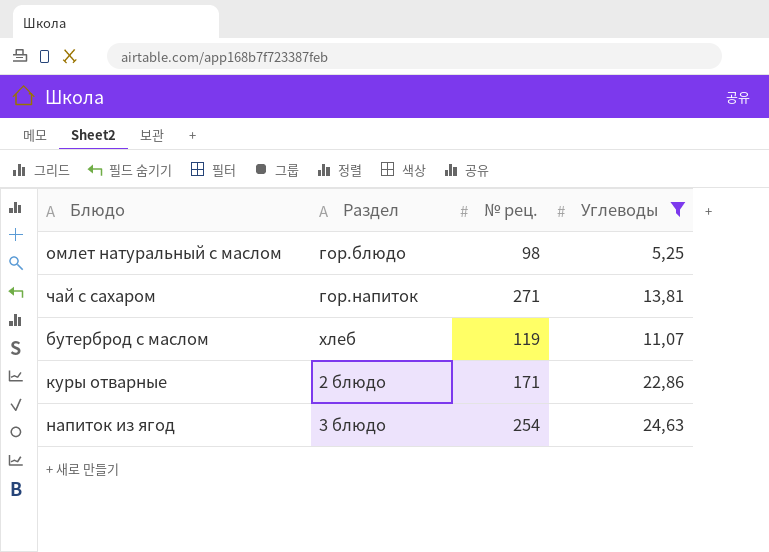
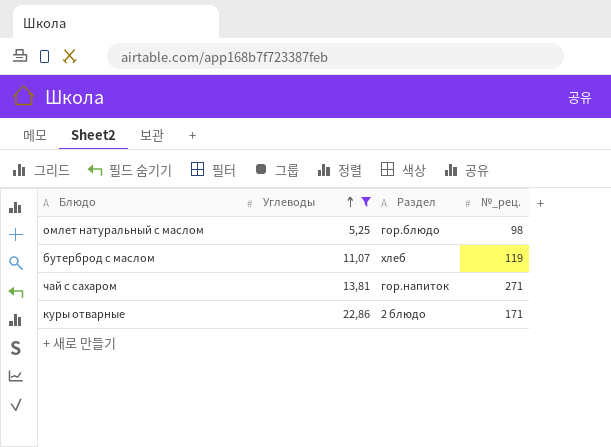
row order: none -> Углеводы ascending
column Углеводы | position: 4 -> 2
column name: № рец. -> №_рец.
row напиток из ягод: 3 блюдо | 254 | 24,63 -> none

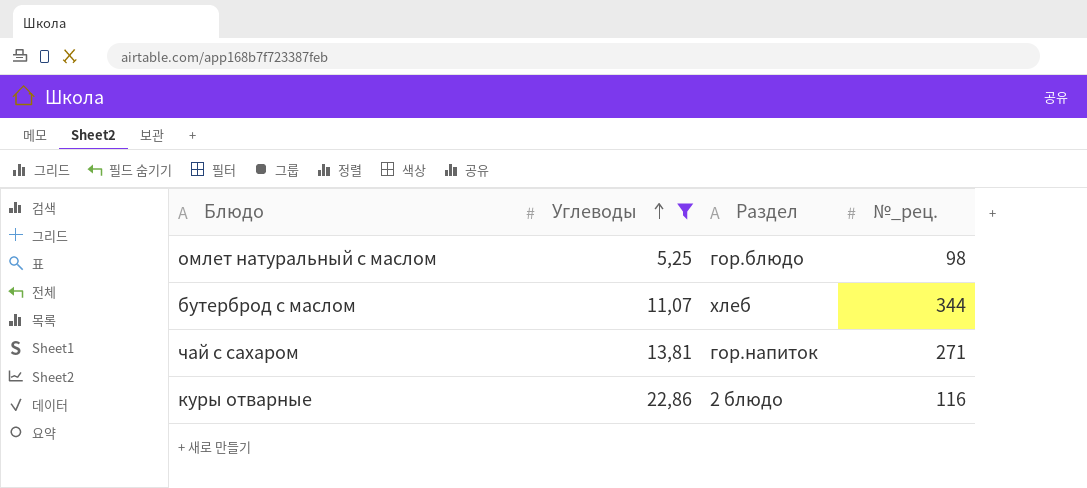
бутерброд с маслом | №_рец.: 119 -> 344
куры отварные | №_рец.: 171 -> 116

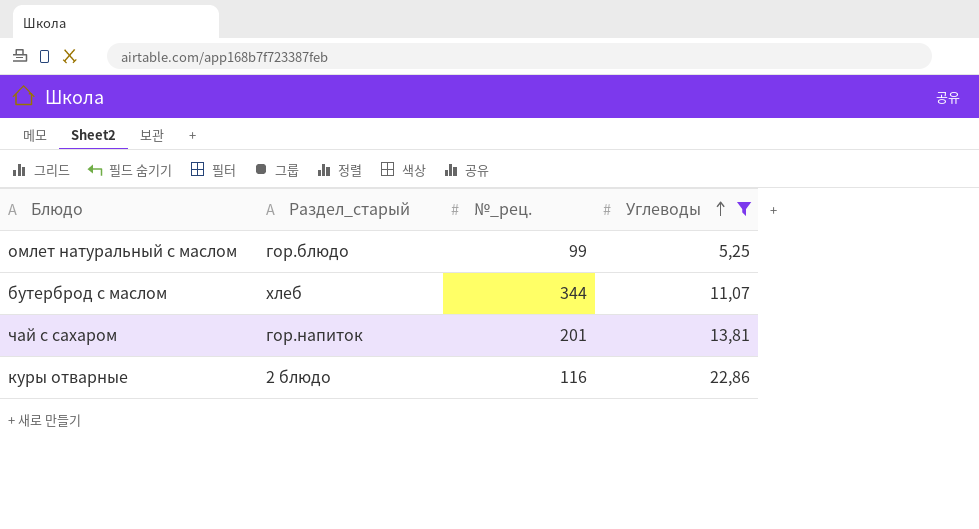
column name: Раздел -> Раздел_старый
column Углеводы | position: 2 -> 4
омлет натуральный с маслом | №_рец.: 98 -> 99
чай с сахаром | №_рец.: 271 -> 201

